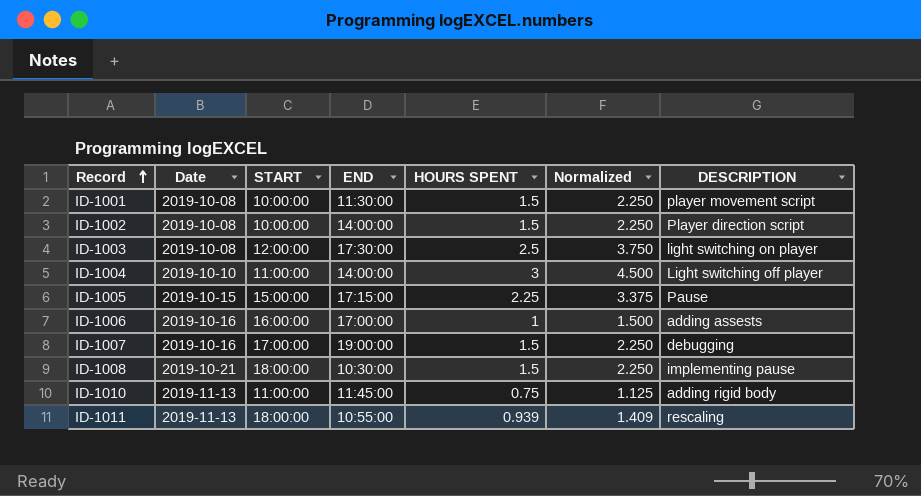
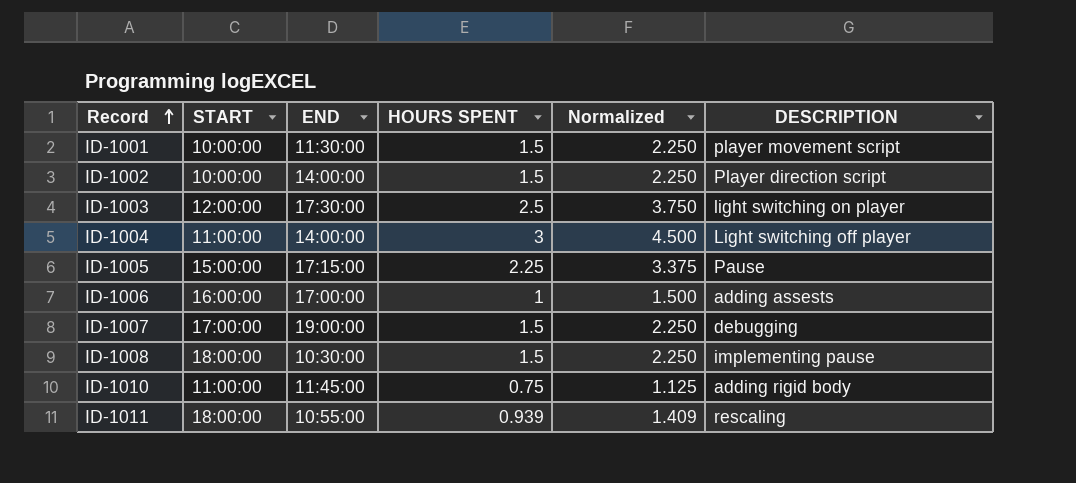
column Date | position: 2 -> none

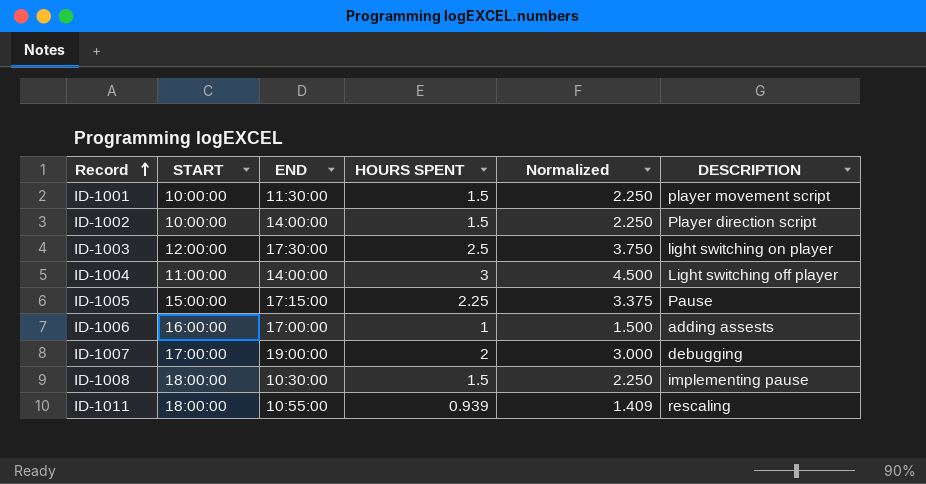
row ID-1010: 11:00:00 | 11:45:00 | 0.75 | 1.125 | adding rigid body -> none
ID-1007 | HOURS SPENT: 1.5 -> 2
ID-1007 | Normalized: 2.250 -> 3.000

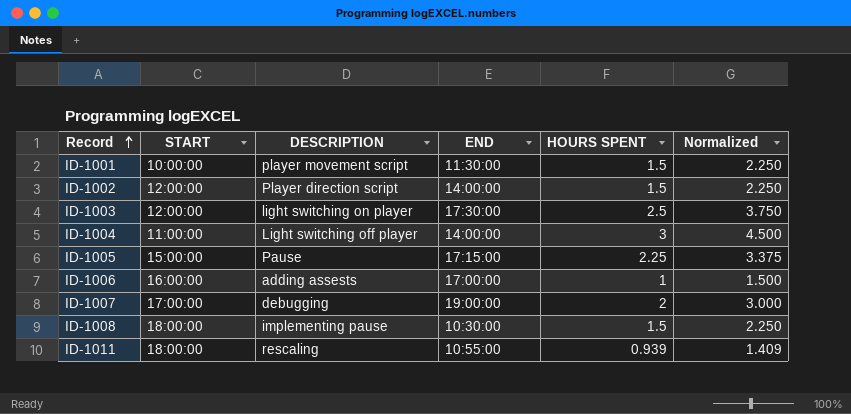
column DESCRIPTION | position: 6 -> 3
ID-1002 | START: 10:00:00 -> 12:00:00

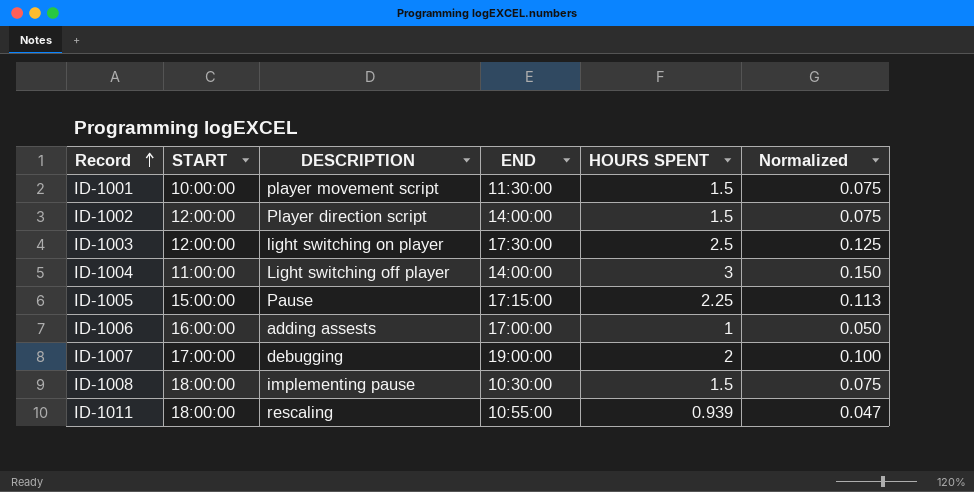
column Normalized | formula: [HOURS SPENT] * 1.5 -> [HOURS SPENT] * 0.05

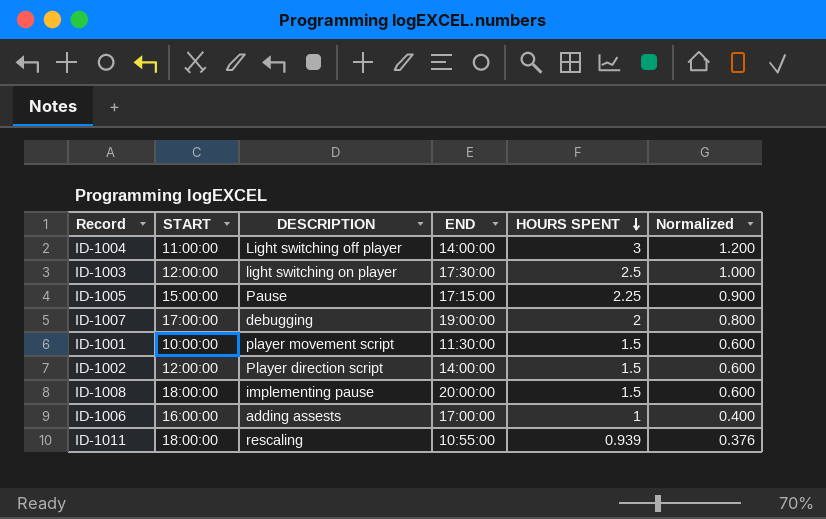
row order: Record ascending -> HOURS SPENT descending
column Normalized | formula: [HOURS SPENT] * 0.05 -> [HOURS SPENT] * 0.4
ID-1008 | END: 10:30:00 -> 20:00:00

